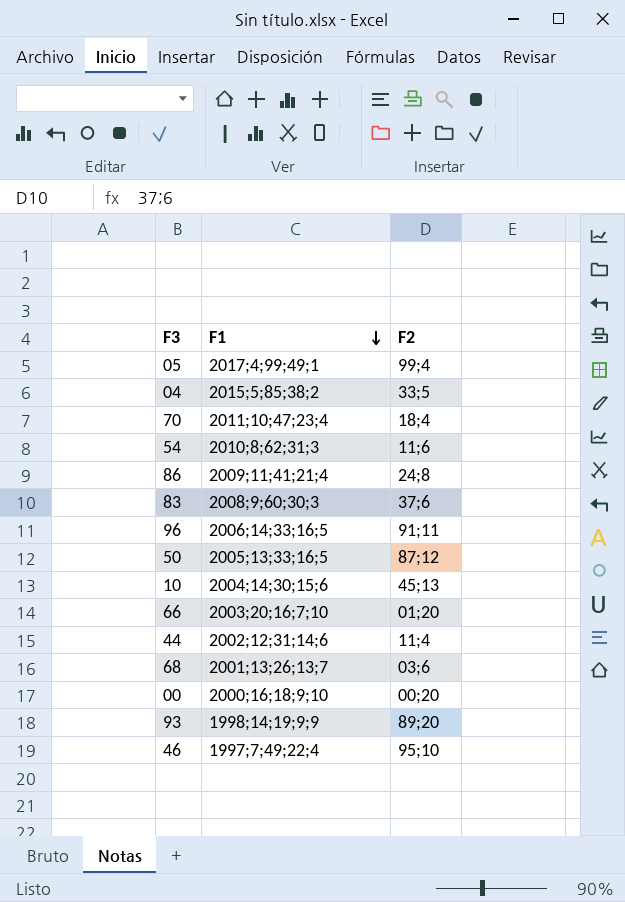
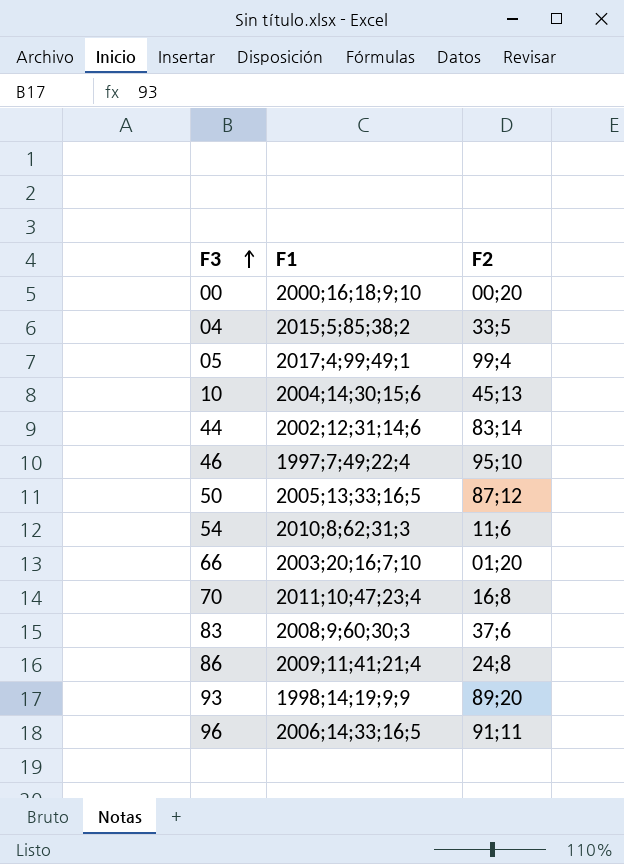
row order: F1 descending -> F3 ascending
row 68: 2001;13;26;13;7 | 03;6 -> none
44 | F2: 11;4 -> 83;14
70 | F2: 18;4 -> 16;8

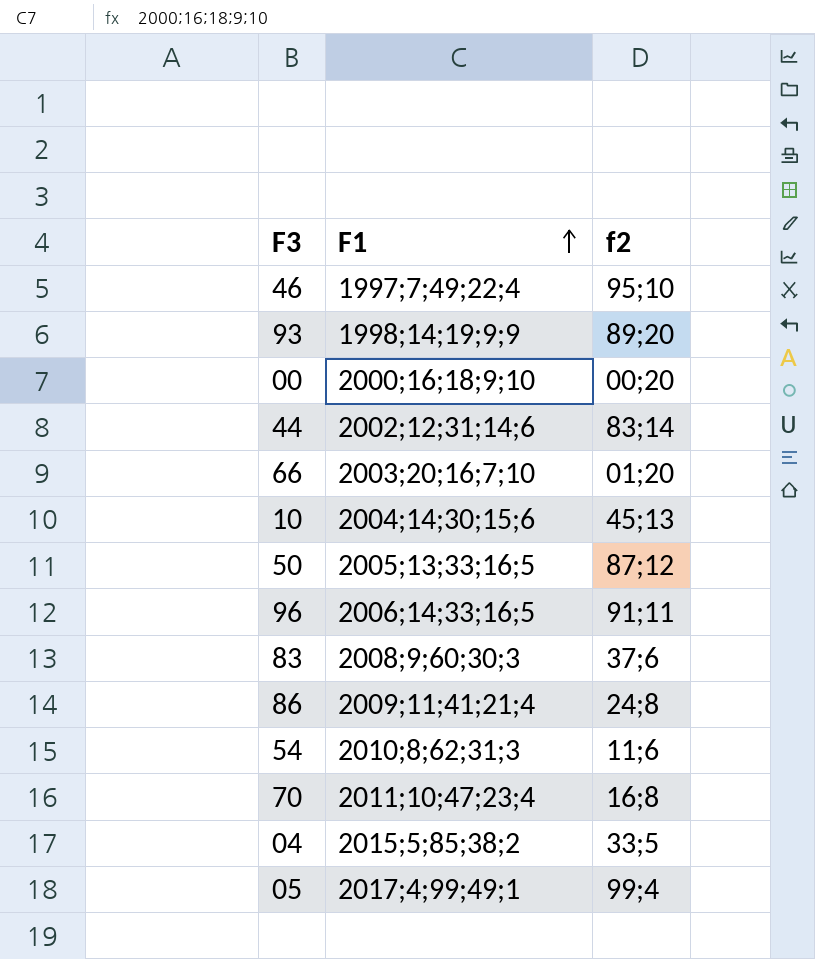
row order: F3 ascending -> F1 ascending
column name: F2 -> f2

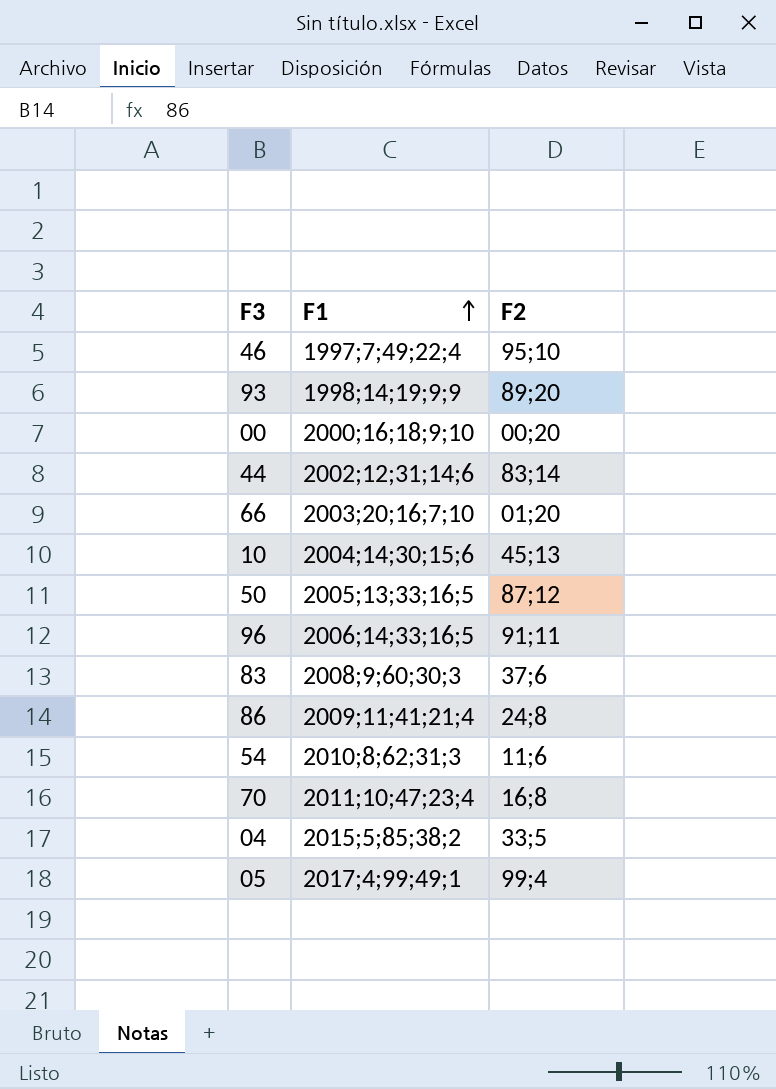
column name: f2 -> F2

